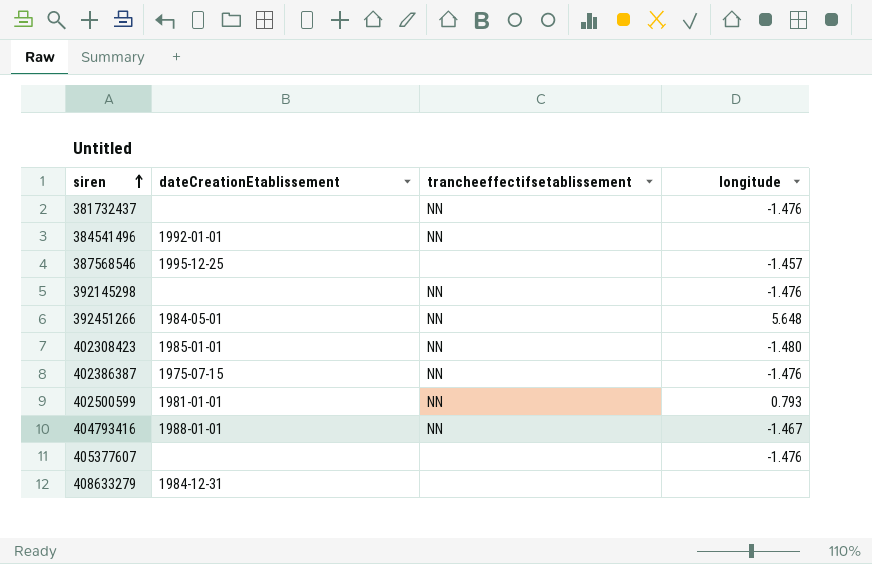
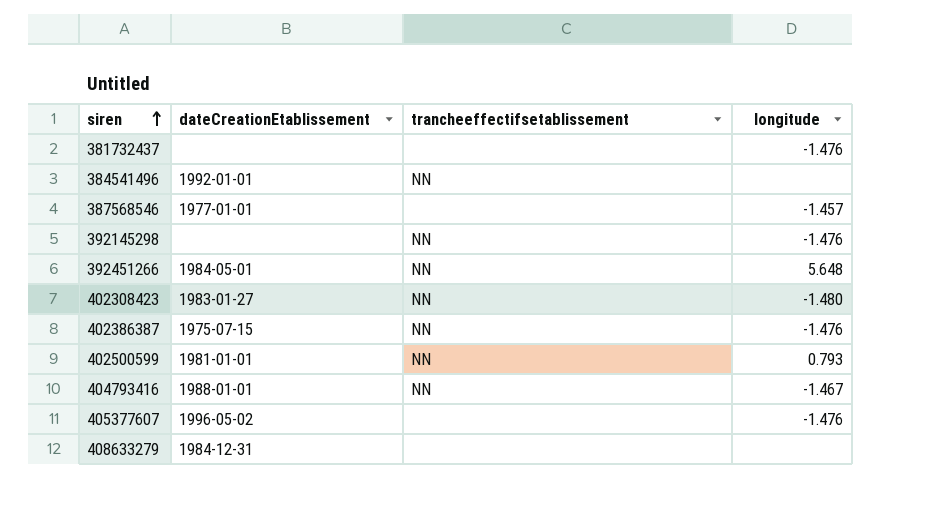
381732437 | trancheeffectifsetablissement: NN -> none
387568546 | dateCreationEtablissement: 1995-12-25 -> 1977-01-01
402308423 | dateCreationEtablissement: 1985-01-01 -> 1983-01-27
405377607 | dateCreationEtablissement: none -> 1996-05-02

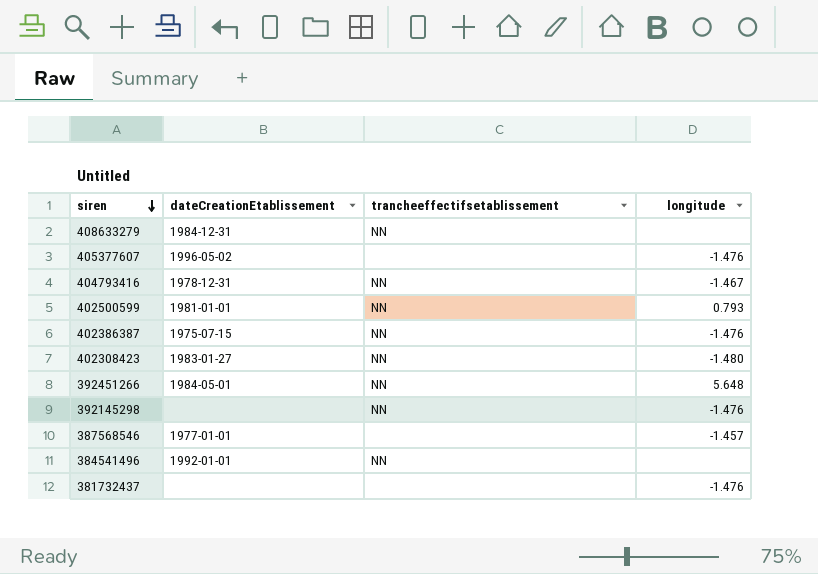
row order: siren ascending -> siren descending
408633279 | trancheeffectifsetablissement: none -> NN
404793416 | dateCreationEtablissement: 1988-01-01 -> 1978-12-31

